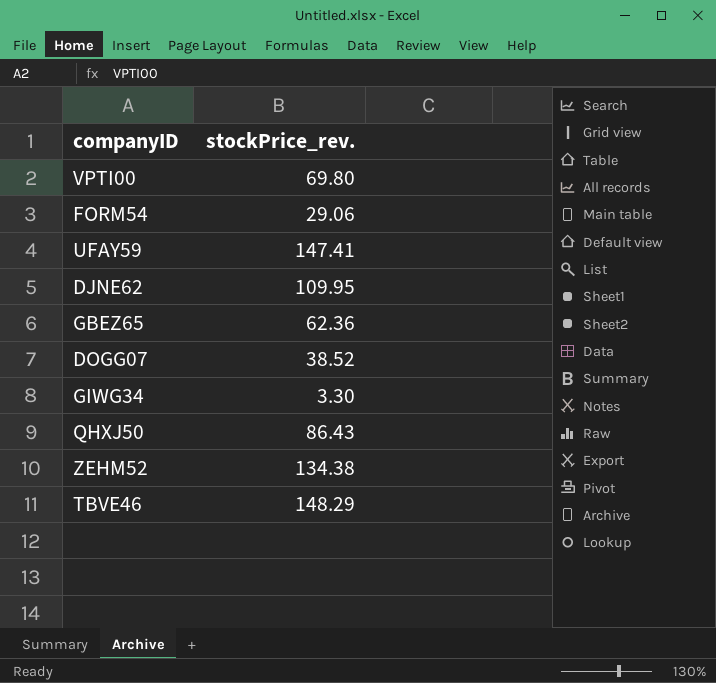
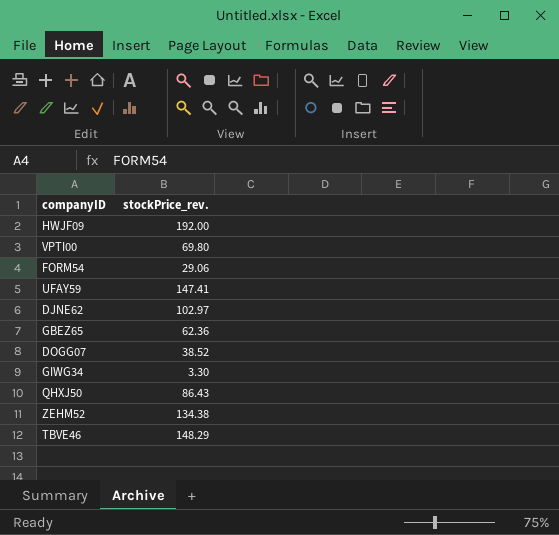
row HWJF09: none -> 192.00
DJNE62 | stockPrice_rev.: 109.95 -> 102.97

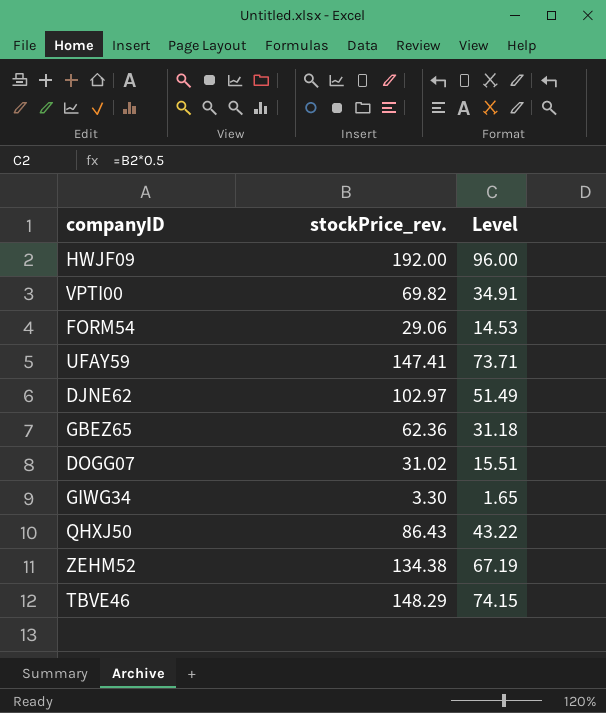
column Level | formula: none -> [stockPrice_rev.] * 0.5
VPTI00 | stockPrice_rev.: 69.80 -> 69.82
DOGG07 | stockPrice_rev.: 38.52 -> 31.02

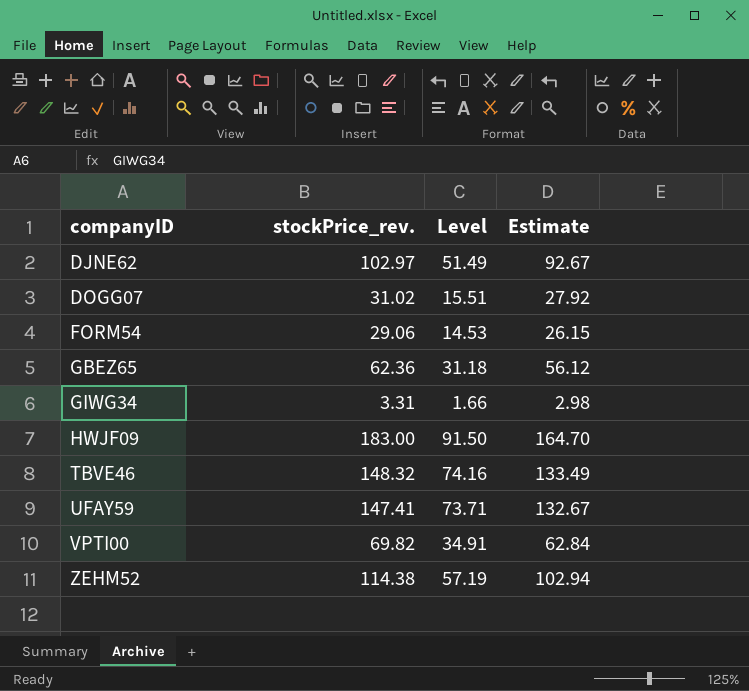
row order: none -> companyID ascending
column Estimate | formula: none -> [stockPrice_rev.] * 0.9
row QHXJ50: 86.43 | 43.22 -> none
GIWG34 | stockPrice_rev.: 3.30 -> 3.31
GIWG34 | Level: 1.65 -> 1.66
HWJF09 | stockPrice_rev.: 192.00 -> 183.00
HWJF09 | Level: 96.00 -> 91.50
TBVE46 | stockPrice_rev.: 148.29 -> 148.32
TBVE46 | Level: 74.15 -> 74.16
ZEHM52 | stockPrice_rev.: 134.38 -> 114.38
ZEHM52 | Level: 67.19 -> 57.19

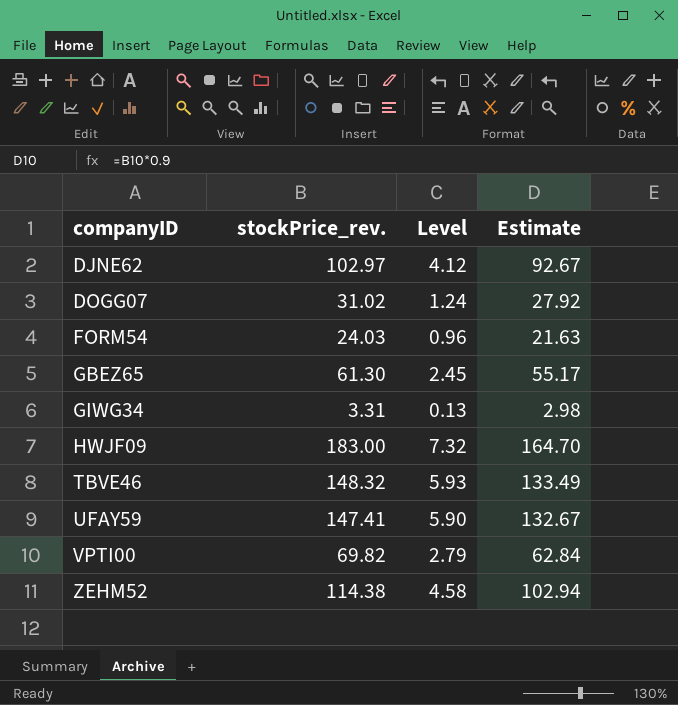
column Level | formula: [stockPrice_rev.] * 0.5 -> [stockPrice_rev.] * 0.04
FORM54 | stockPrice_rev.: 29.06 -> 24.03
FORM54 | Estimate: 26.15 -> 21.63
GBEZ65 | stockPrice_rev.: 62.36 -> 61.30
GBEZ65 | Estimate: 56.12 -> 55.17

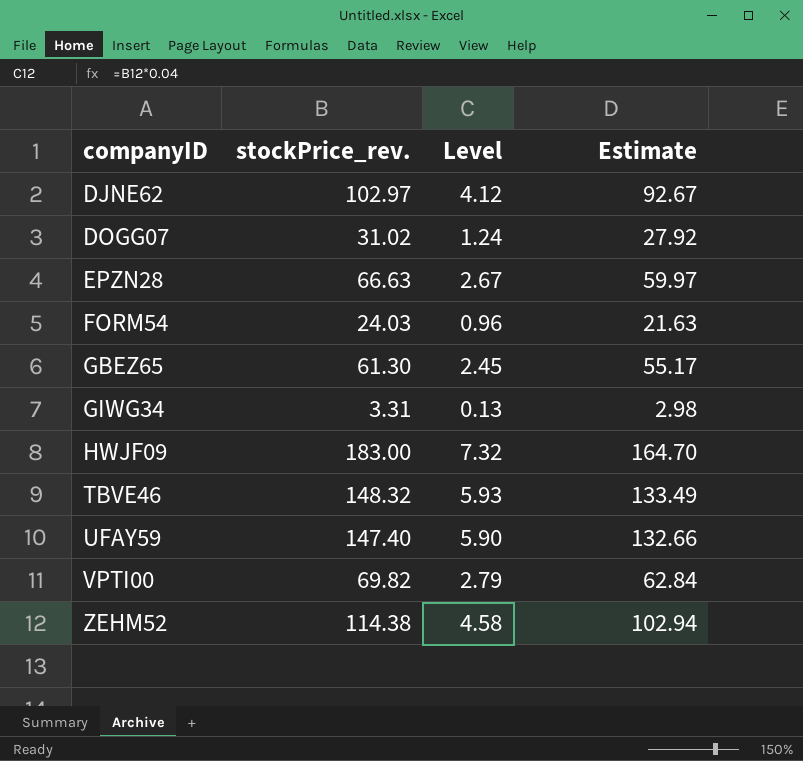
row EPZN28: none -> 66.63 | 2.67 | 59.97
UFAY59 | stockPrice_rev.: 147.41 -> 147.40
UFAY59 | Estimate: 132.67 -> 132.66

